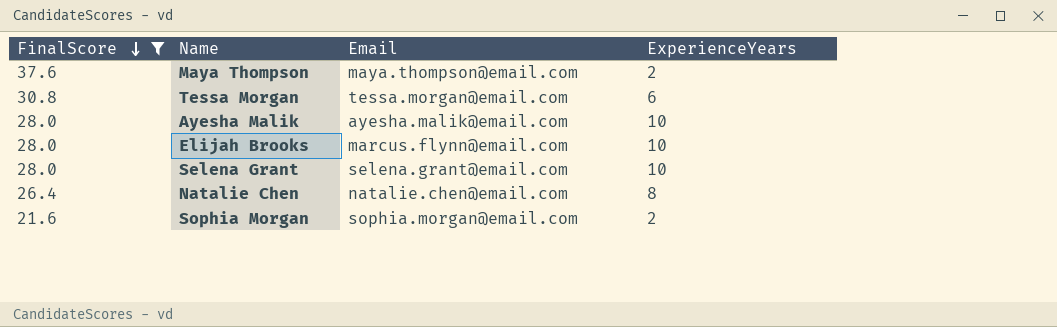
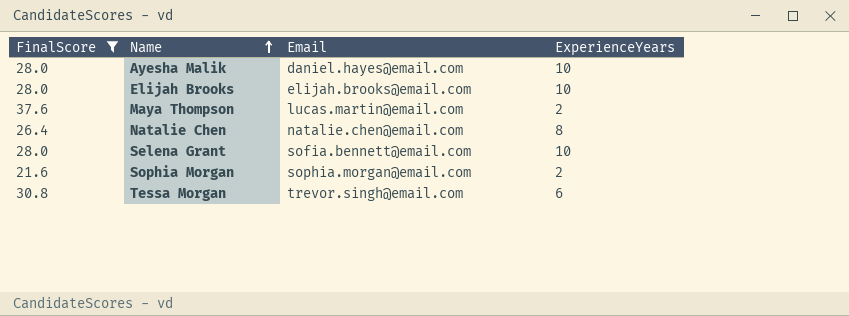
row order: FinalScore descending -> Name ascending
Ayesha Malik | Email: ayesha.malik@email.com -> daniel.hayes@email.com
Elijah Brooks | Email: marcus.flynn@email.com -> elijah.brooks@email.com
Maya Thompson | Email: maya.thompson@email.com -> lucas.martin@email.com
Selena Grant | Email: selena.grant@email.com -> sofia.bennett@email.com
Tessa Morgan | Email: tessa.morgan@email.com -> trevor.singh@email.com

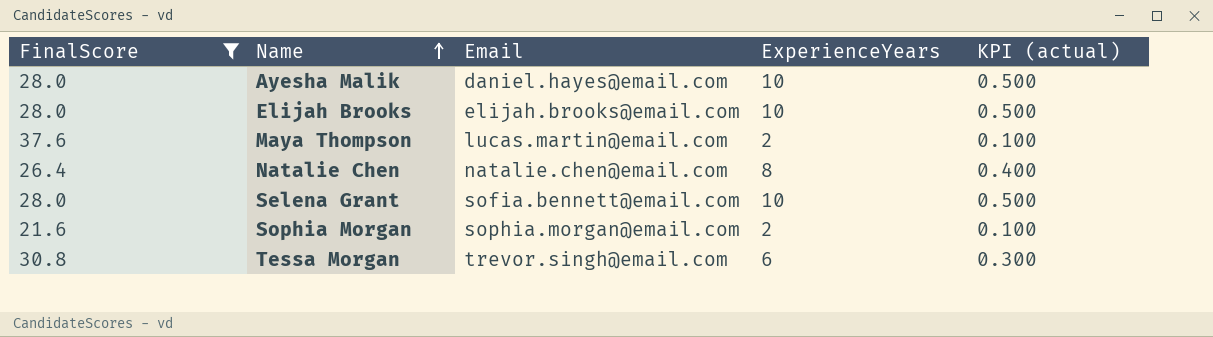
column KPI (actual) | formula: none -> [ExperienceYears] * 0.05

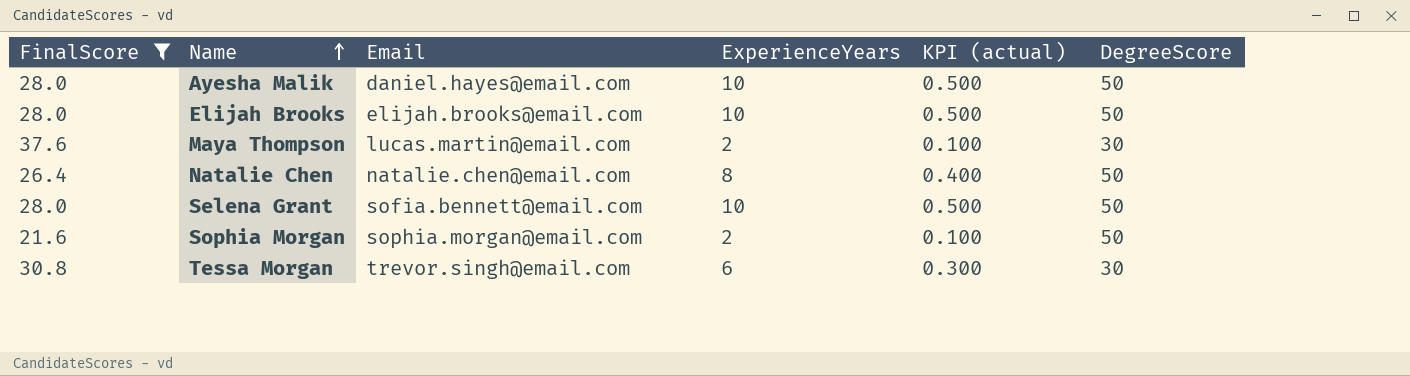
column DegreeScore | position: none -> 6

